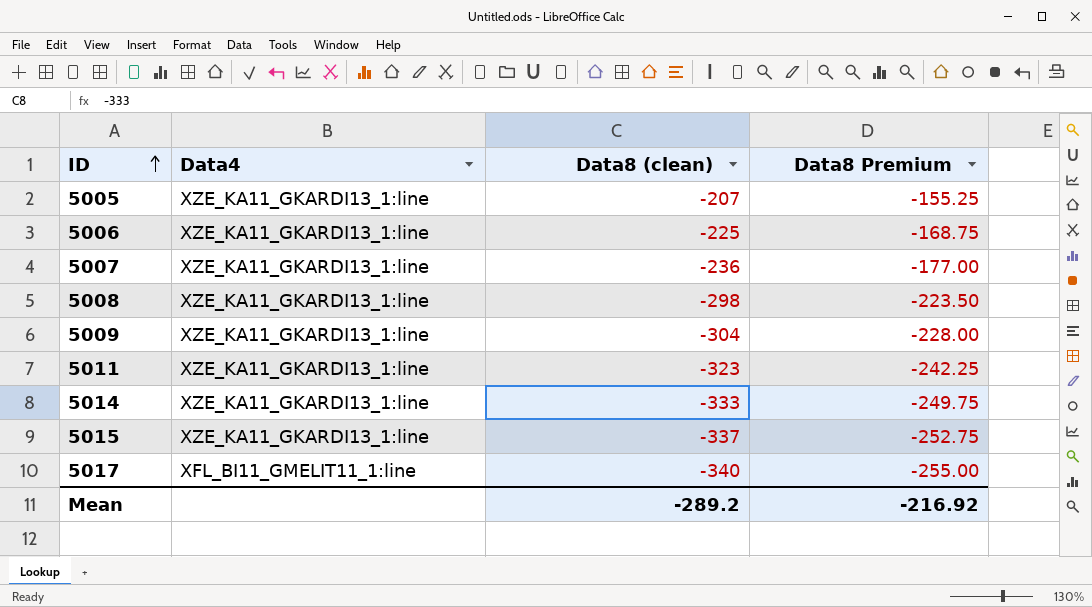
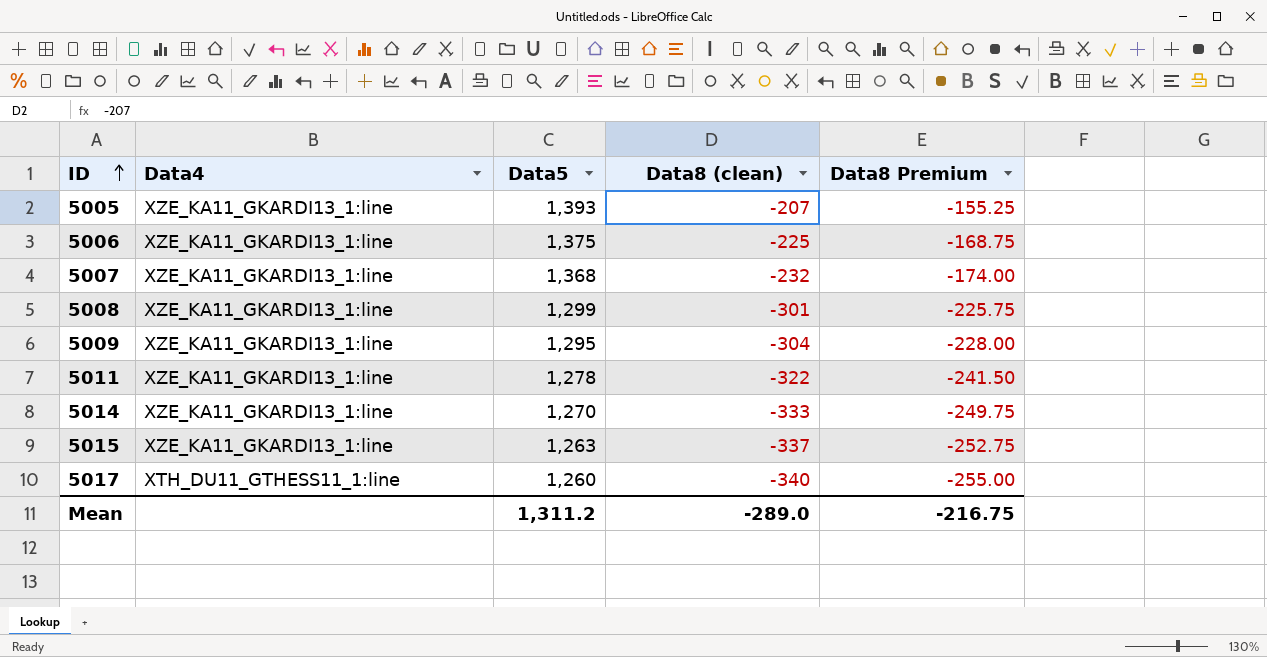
column Data5 | position: none -> 3
5007 | Data8 (clean): -236 -> -232
5007 | Data8 Premium: -177.00 -> -174.00
5008 | Data8 (clean): -298 -> -301
5008 | Data8 Premium: -223.50 -> -225.75
5011 | Data8 (clean): -323 -> -322
5011 | Data8 Premium: -242.25 -> -241.50
5017 | Data4: XFL_BI11_GMELIT11_1:line -> XTH_DU11_GTHESS11_1:line
Mean | Data8 (clean): -289.2 -> -289.0
Mean | Data8 Premium: -216.92 -> -216.75

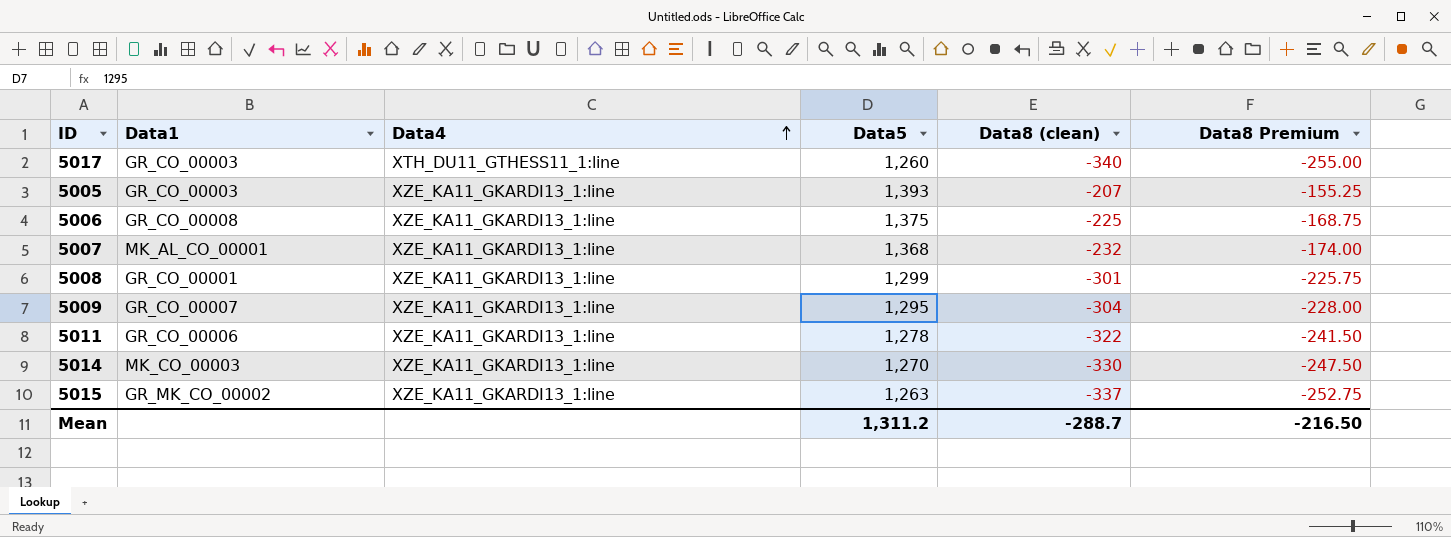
row order: ID ascending -> Data4 ascending
column Data1 | position: none -> 2
5014 | Data8 (clean): -333 -> -330
5014 | Data8 Premium: -249.75 -> -247.50
Mean | Data8 (clean): -289.0 -> -288.7
Mean | Data8 Premium: -216.75 -> -216.50

